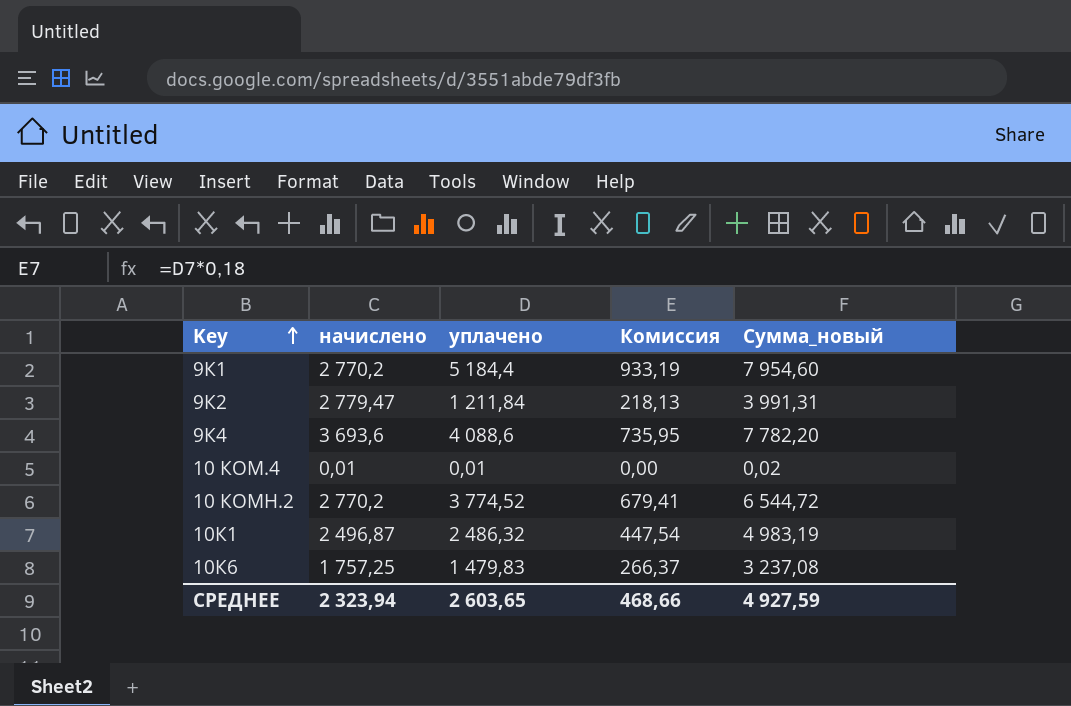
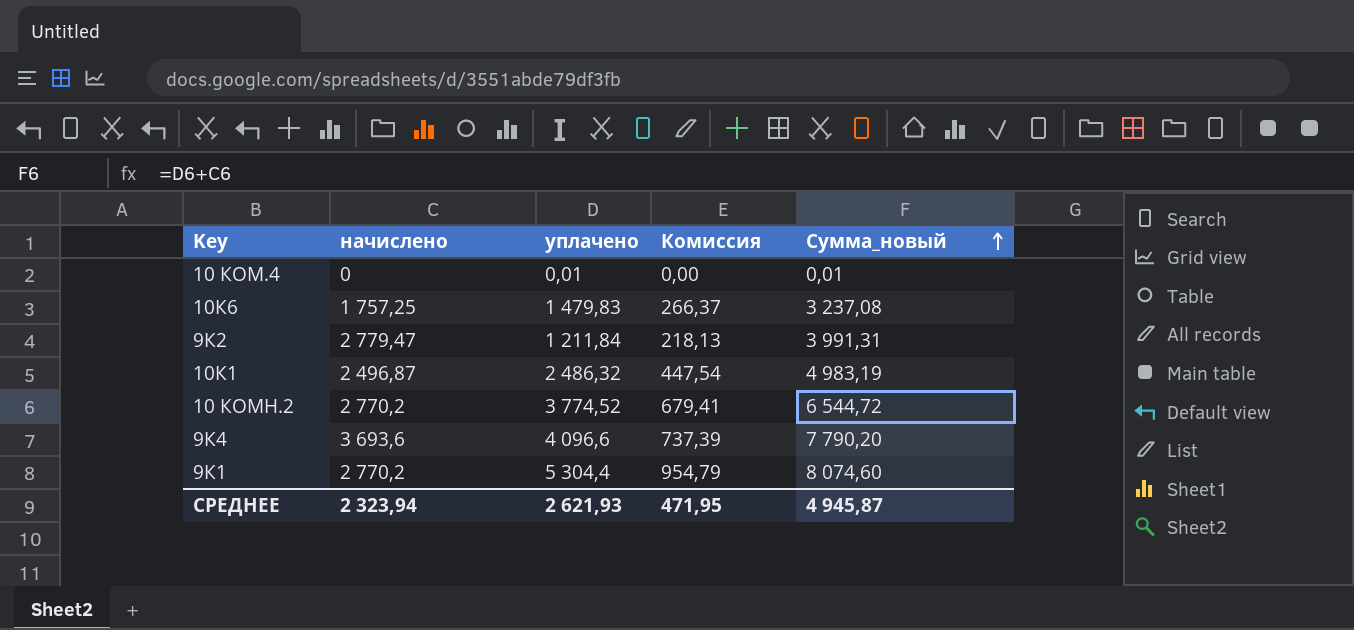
row order: Key ascending -> Сумма_новый ascending
10 КОМ.4 | начислено: 0,01 -> 0
10 КОМ.4 | Сумма_новый: 0,02 -> 0,01
9К4 | уплачено: 4 088,6 -> 4 096,6
9К4 | Комиссия: 735,95 -> 737,39
9К4 | Сумма_новый: 7 782,20 -> 7 790,20
9К1 | уплачено: 5 184,4 -> 5 304,4
9К1 | Комиссия: 933,19 -> 954,79
9К1 | Сумма_новый: 7 954,60 -> 8 074,60
СРЕДНЕЕ | уплачено: 2 603,65 -> 2 621,93
СРЕДНЕЕ | Комиссия: 468,66 -> 471,95
СРЕДНЕЕ | Сумма_новый: 4 927,59 -> 4 945,87

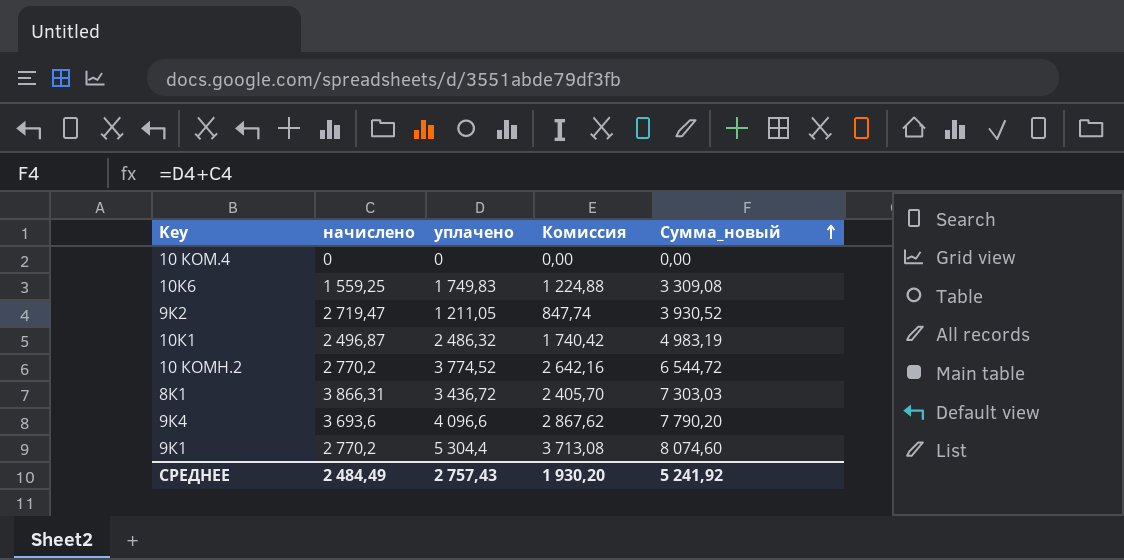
column Комиссия | formula: [уплачено] * 0,18 -> [уплачено] * 0,7
10 КОМ.4 | уплачено: 0,01 -> 0
10 КОМ.4 | Сумма_новый: 0,01 -> 0,00
10К6 | начислено: 1 757,25 -> 1 559,25
10К6 | уплачено: 1 479,83 -> 1 749,83
10К6 | Сумма_новый: 3 237,08 -> 3 309,08
9К2 | начислено: 2 779,47 -> 2 719,47
9К2 | уплачено: 1 211,84 -> 1 211,05
9К2 | Сумма_новый: 3 991,31 -> 3 930,52
row 8К1: none -> 3 866,31 | 3 436,72 | 2 405,70 | 7 303,03
СРЕДНЕЕ | начислено: 2 323,94 -> 2 484,49
СРЕДНЕЕ | уплачено: 2 621,93 -> 2 757,43
СРЕДНЕЕ | Комиссия: 471,95 -> 1 930,20
СРЕДНЕЕ | Сумма_новый: 4 945,87 -> 5 241,92

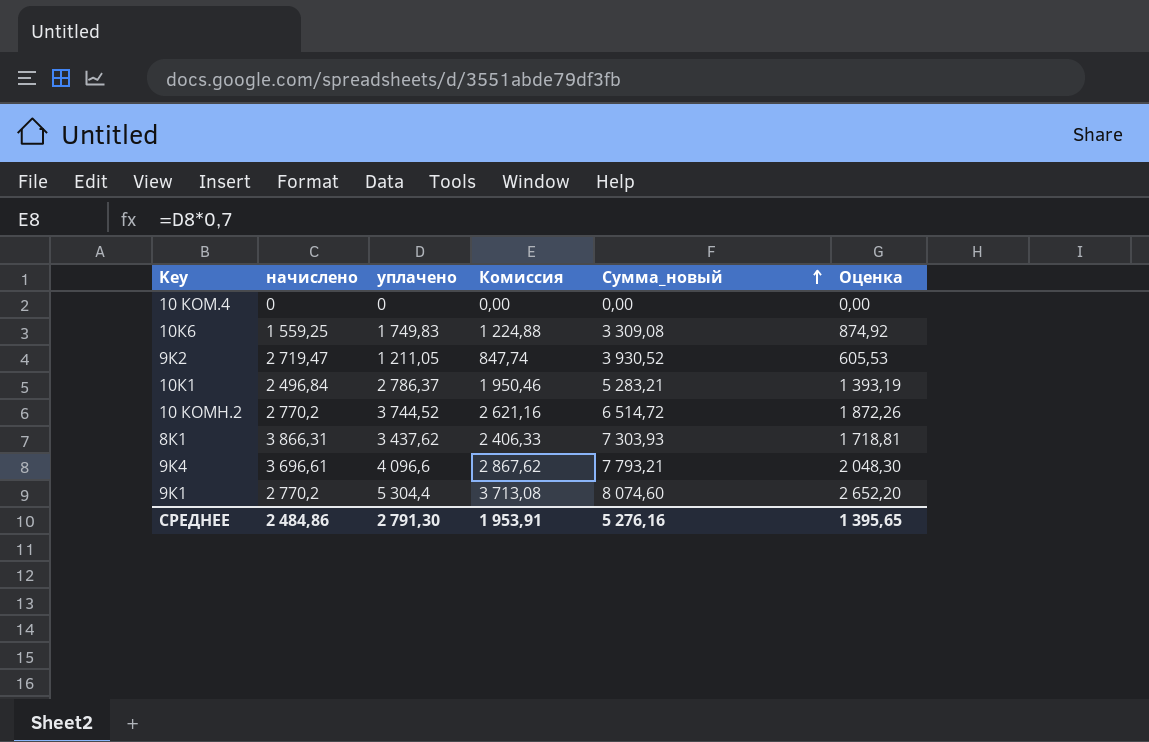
column Оценка | formula: none -> [уплачено] * 0,5
10К1 | начислено: 2 496,87 -> 2 496,84
10К1 | уплачено: 2 486,32 -> 2 786,37
10К1 | Комиссия: 1 740,42 -> 1 950,46
10К1 | Сумма_новый: 4 983,19 -> 5 283,21
10 КОМН.2 | уплачено: 3 774,52 -> 3 744,52
10 КОМН.2 | Комиссия: 2 642,16 -> 2 621,16
10 КОМН.2 | Сумма_новый: 6 544,72 -> 6 514,72
8К1 | уплачено: 3 436,72 -> 3 437,62
8К1 | Комиссия: 2 405,70 -> 2 406,33
8К1 | Сумма_новый: 7 303,03 -> 7 303,93
9К4 | начислено: 3 693,6 -> 3 696,61
9К4 | Сумма_новый: 7 790,20 -> 7 793,21
СРЕДНЕЕ | начислено: 2 484,49 -> 2 484,86
СРЕДНЕЕ | уплачено: 2 757,43 -> 2 791,30
СРЕДНЕЕ | Комиссия: 1 930,20 -> 1 953,91
СРЕДНЕЕ | Сумма_новый: 5 241,92 -> 5 276,16

